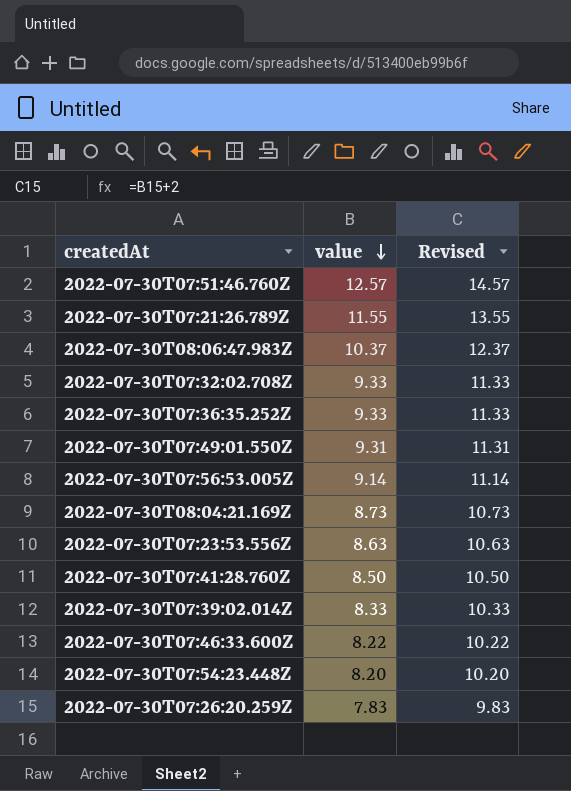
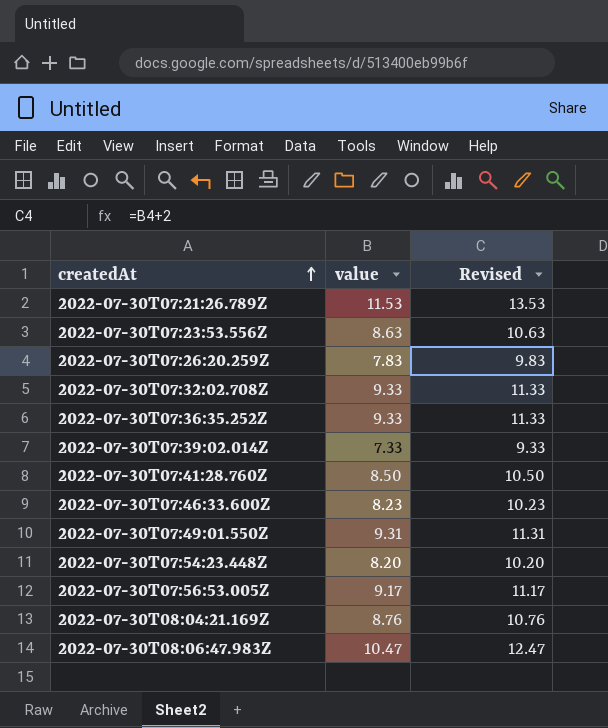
row order: value descending -> createdAt ascending
row 2022-07-30T07:51:46.760Z: 12.57 | 14.57 -> none
2022-07-30T07:21:26.789Z | value: 11.55 -> 11.53
2022-07-30T07:21:26.789Z | Revised: 13.55 -> 13.53
2022-07-30T07:39:02.014Z | value: 8.33 -> 7.33
2022-07-30T07:39:02.014Z | Revised: 10.33 -> 9.33
2022-07-30T07:46:33.600Z | value: 8.22 -> 8.23
2022-07-30T07:46:33.600Z | Revised: 10.22 -> 10.23
2022-07-30T07:56:53.005Z | value: 9.14 -> 9.17
2022-07-30T07:56:53.005Z | Revised: 11.14 -> 11.17
2022-07-30T08:04:21.169Z | value: 8.73 -> 8.76
2022-07-30T08:04:21.169Z | Revised: 10.73 -> 10.76
2022-07-30T08:06:47.983Z | value: 10.37 -> 10.47
2022-07-30T08:06:47.983Z | Revised: 12.37 -> 12.47

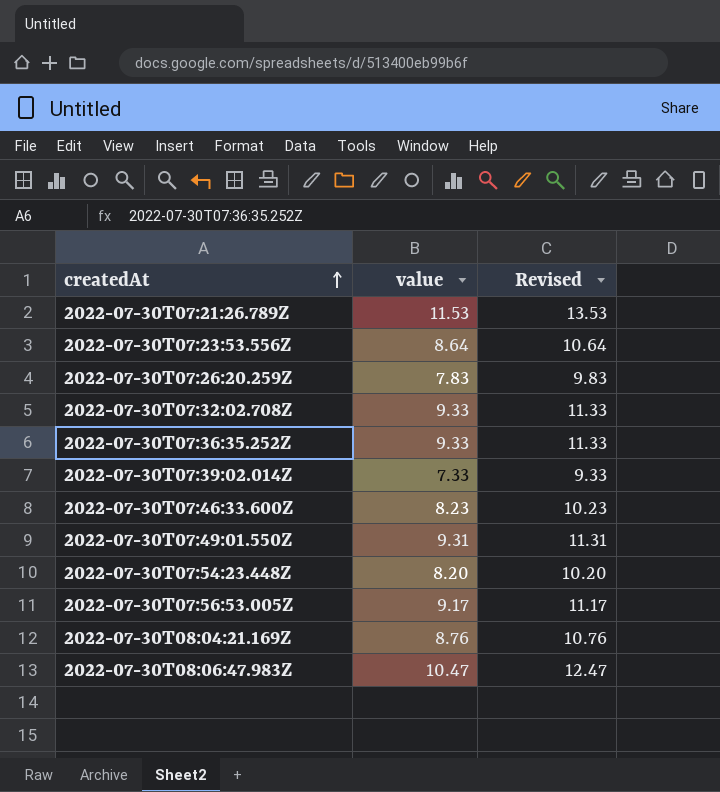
row 2022-07-30T07:41:28.760Z: 8.50 | 10.50 -> none
2022-07-30T07:23:53.556Z | value: 8.63 -> 8.64
2022-07-30T07:23:53.556Z | Revised: 10.63 -> 10.64

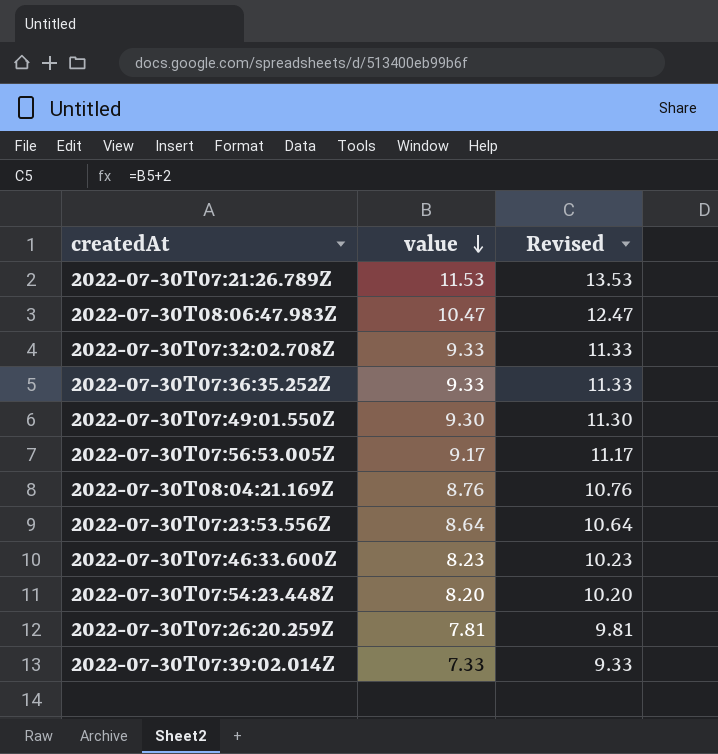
row order: createdAt ascending -> value descending
2022-07-30T07:49:01.550Z | value: 9.31 -> 9.30
2022-07-30T07:49:01.550Z | Revised: 11.31 -> 11.30
2022-07-30T07:26:20.259Z | value: 7.83 -> 7.81
2022-07-30T07:26:20.259Z | Revised: 9.83 -> 9.81

